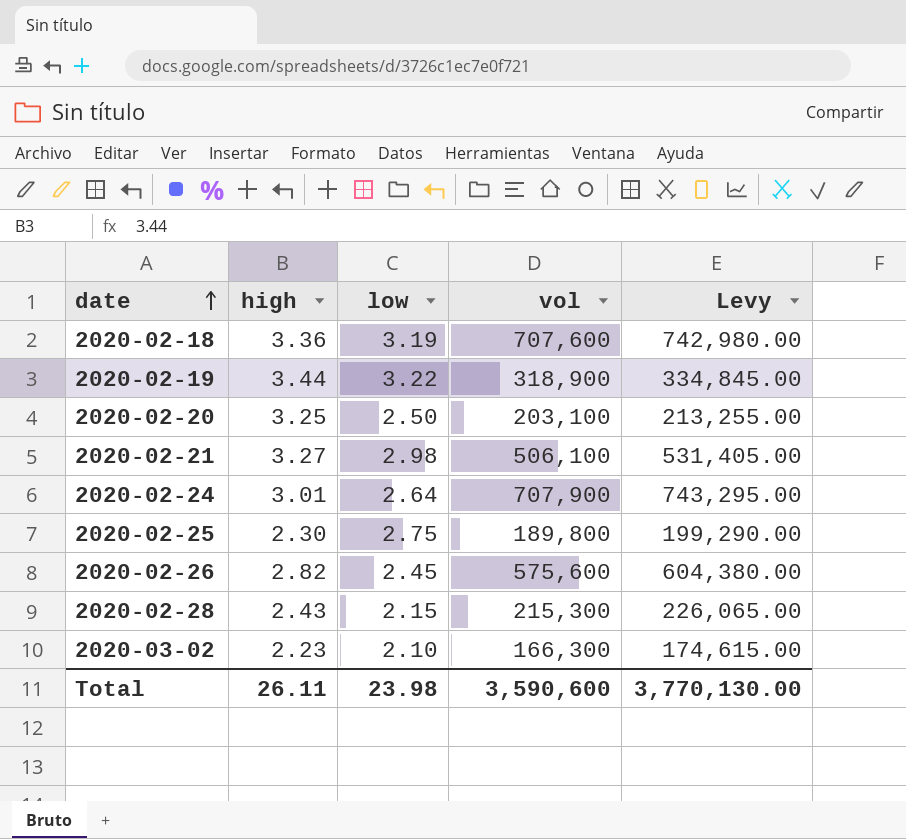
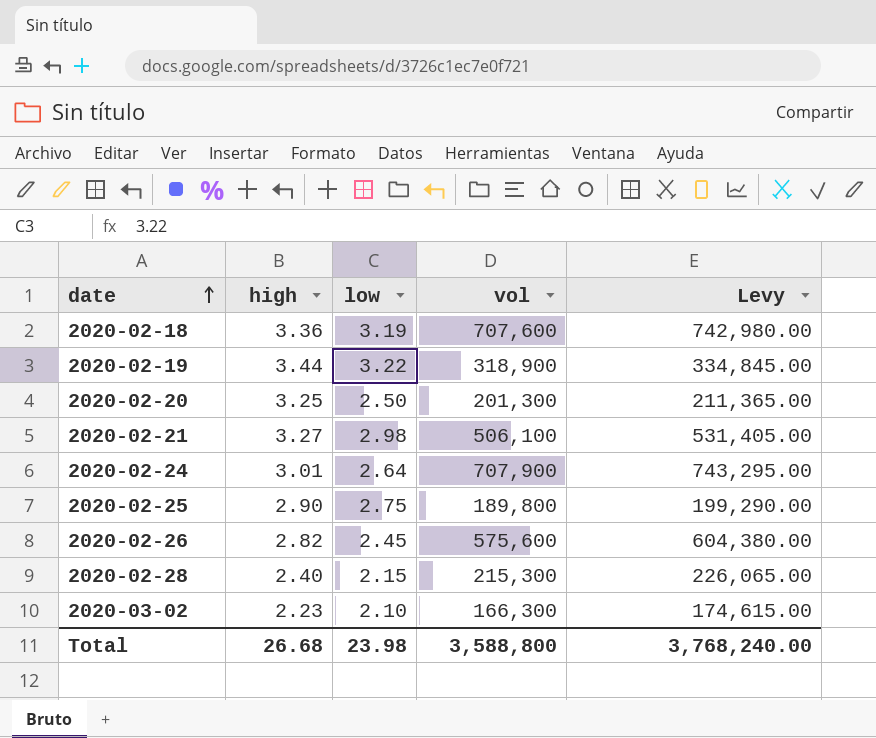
2020-02-20 | vol: 203,100 -> 201,300
2020-02-20 | Levy: 213,255.00 -> 211,365.00
2020-02-25 | high: 2.30 -> 2.90
2020-02-28 | high: 2.43 -> 2.40
Total | high: 26.11 -> 26.68
Total | vol: 3,590,600 -> 3,588,800
Total | Levy: 3,770,130.00 -> 3,768,240.00

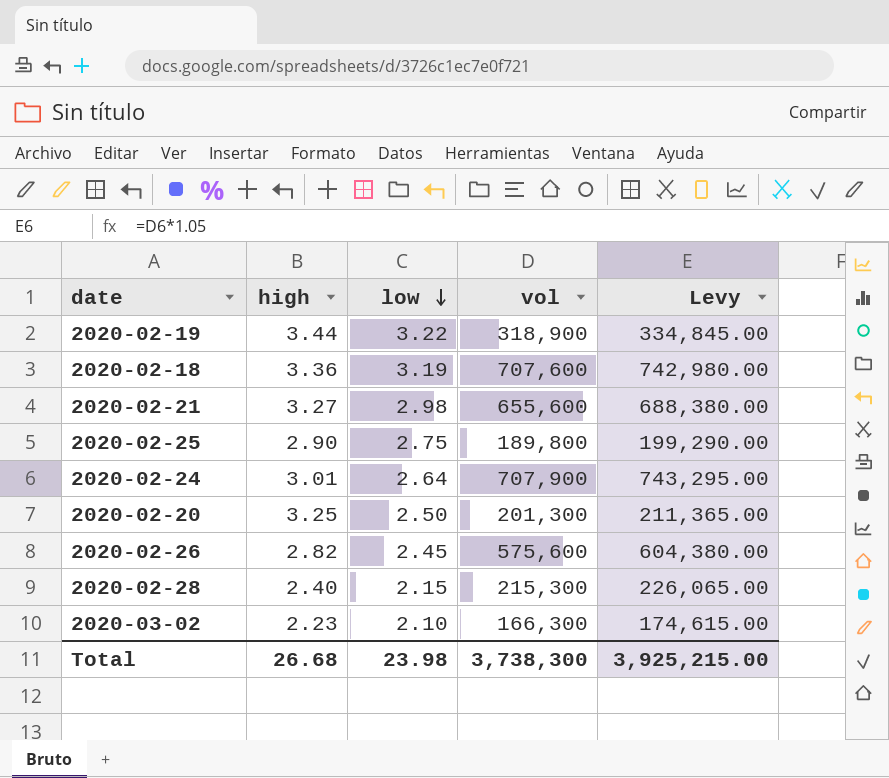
row order: date ascending -> low descending
2020-02-21 | vol: 506,100 -> 655,600
2020-02-21 | Levy: 531,405.00 -> 688,380.00
Total | vol: 3,588,800 -> 3,738,300
Total | Levy: 3,768,240.00 -> 3,925,215.00

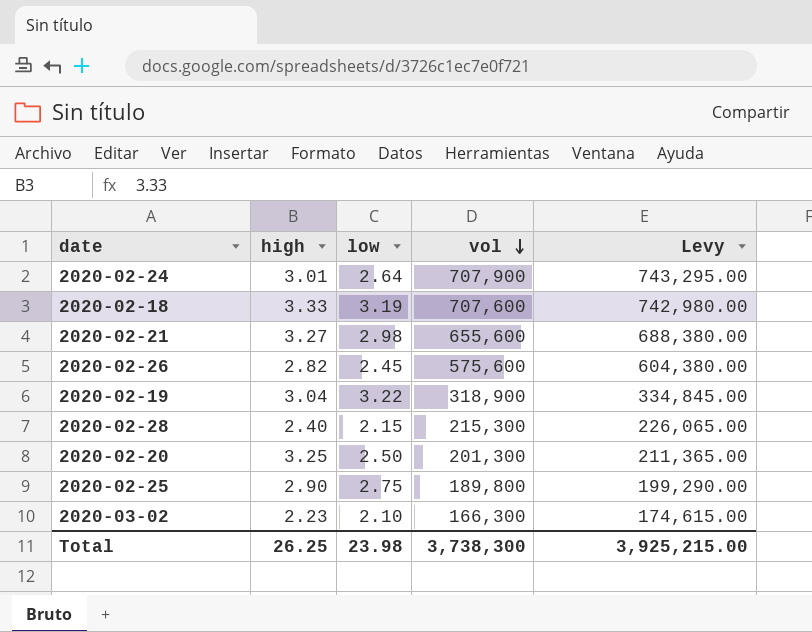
row order: low descending -> vol descending
2020-02-18 | high: 3.36 -> 3.33
2020-02-19 | high: 3.44 -> 3.04
Total | high: 26.68 -> 26.25

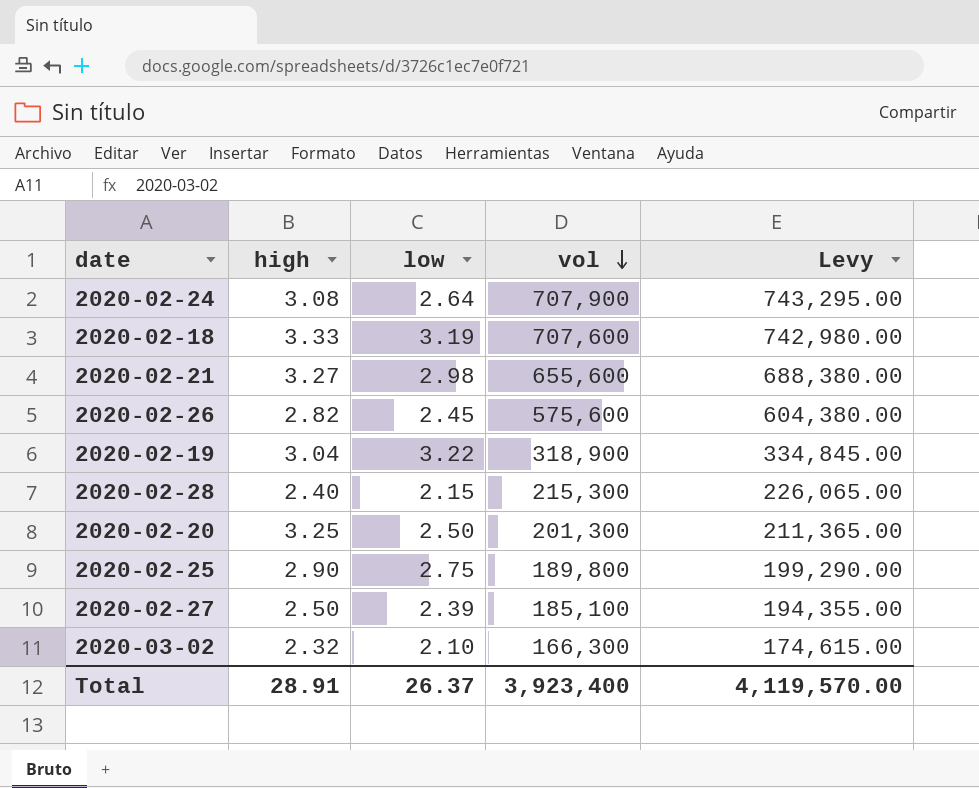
2020-02-24 | high: 3.01 -> 3.08
row 2020-02-27: none -> 2.50 | 2.39 | 185,100 | 194,355.00
2020-03-02 | high: 2.23 -> 2.32
Total | high: 26.25 -> 28.91
Total | low: 23.98 -> 26.37
Total | vol: 3,738,300 -> 3,923,400
Total | Levy: 3,925,215.00 -> 4,119,570.00

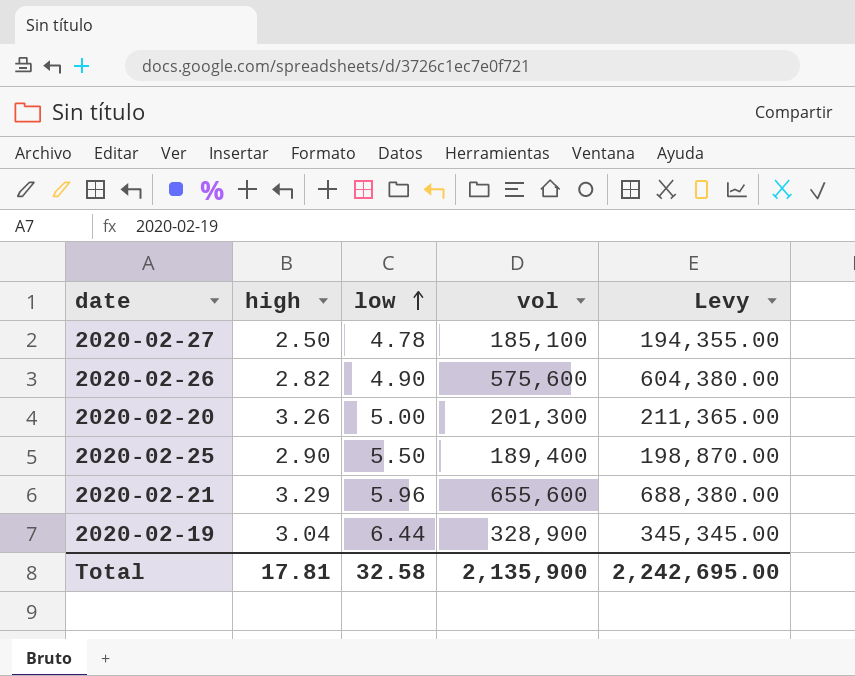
row order: vol descending -> low ascending
row 2020-02-24: 3.08 | 2.64 | 707,900 | 743,295.00 -> none
row 2020-02-18: 3.33 | 3.19 | 707,600 | 742,980.00 -> none
row 2020-02-28: 2.40 | 2.15 | 215,300 | 226,065.00 -> none
row 2020-03-02: 2.32 | 2.10 | 166,300 | 174,615.00 -> none
2020-02-27 | low: 2.39 -> 4.78
2020-02-26 | low: 2.45 -> 4.90
2020-02-20 | high: 3.25 -> 3.26
2020-02-20 | low: 2.50 -> 5.00
2020-02-25 | low: 2.75 -> 5.50
2020-02-25 | vol: 189,800 -> 189,400
2020-02-25 | Levy: 199,290.00 -> 198,870.00
2020-02-21 | high: 3.27 -> 3.29
2020-02-21 | low: 2.98 -> 5.96
2020-02-19 | low: 3.22 -> 6.44
2020-02-19 | vol: 318,900 -> 328,900
2020-02-19 | Levy: 334,845.00 -> 345,345.00
Total | high: 28.91 -> 17.81
Total | low: 26.37 -> 32.58
Total | vol: 3,923,400 -> 2,135,900
Total | Levy: 4,119,570.00 -> 2,242,695.00

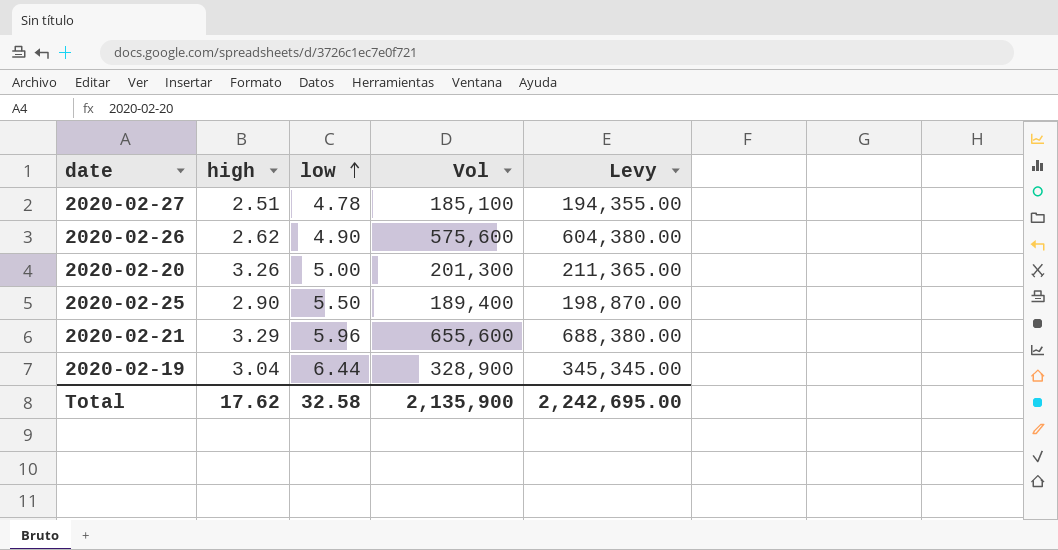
column name: vol -> Vol
2020-02-27 | high: 2.50 -> 2.51
2020-02-26 | high: 2.82 -> 2.62
Total | high: 17.81 -> 17.62

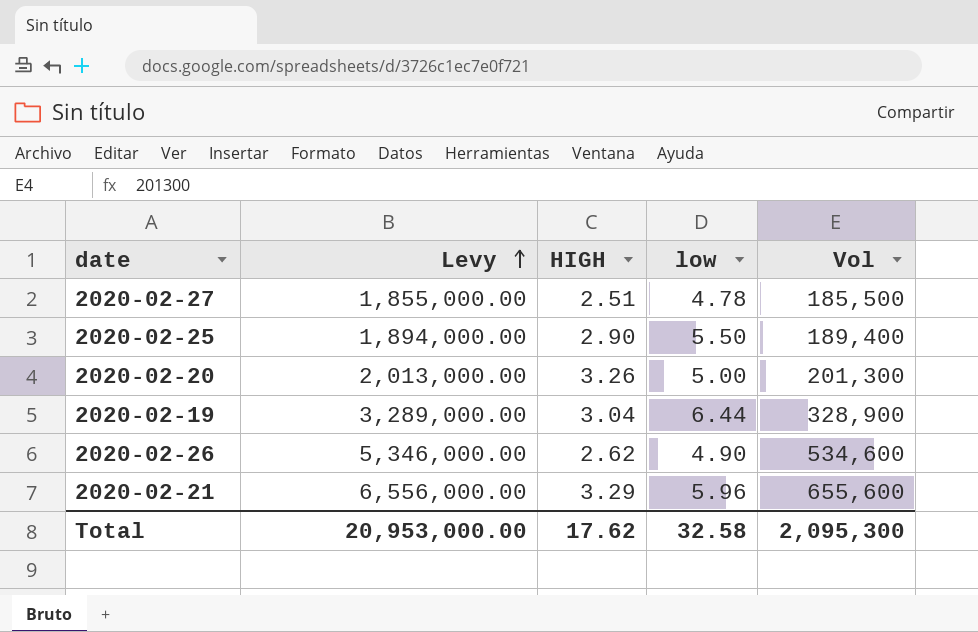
row order: low ascending -> Levy ascending
column Levy | formula: [Vol] * 1.05 -> [Vol] * 10
column Levy | position: 5 -> 2
column name: high -> HIGH
2020-02-27 | Vol: 185,100 -> 185,500
2020-02-26 | Vol: 575,600 -> 534,600
Total | Levy: 2,242,695.00 -> 20,953,000.00
Total | Vol: 2,135,900 -> 2,095,300

